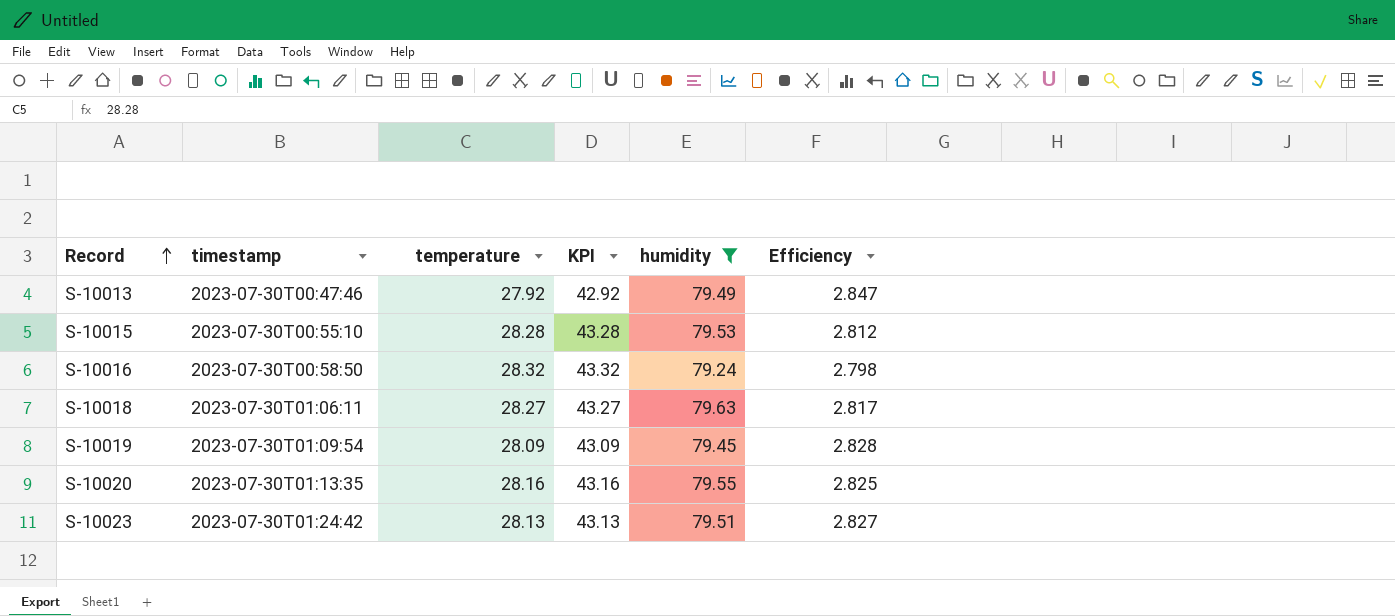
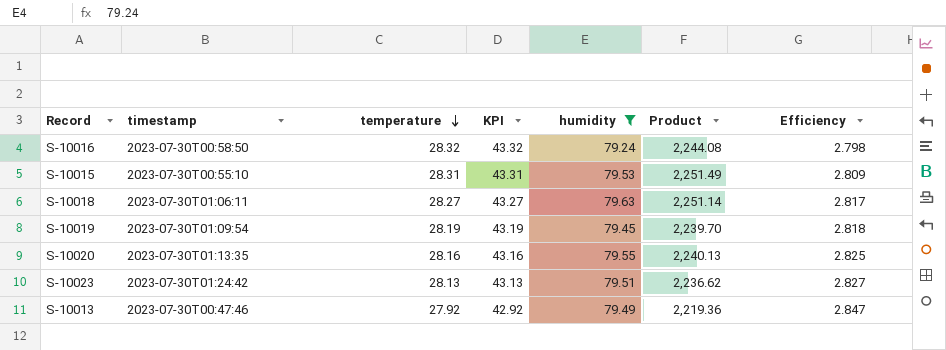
row order: Record ascending -> temperature descending
column Product | formula: none -> [temperature] * [humidity]
S-10015 | temperature: 28.28 -> 28.31
S-10015 | KPI: 43.28 -> 43.31
S-10015 | Efficiency: 2.812 -> 2.809
S-10019 | temperature: 28.09 -> 28.19
S-10019 | KPI: 43.09 -> 43.19
S-10019 | Efficiency: 2.828 -> 2.818

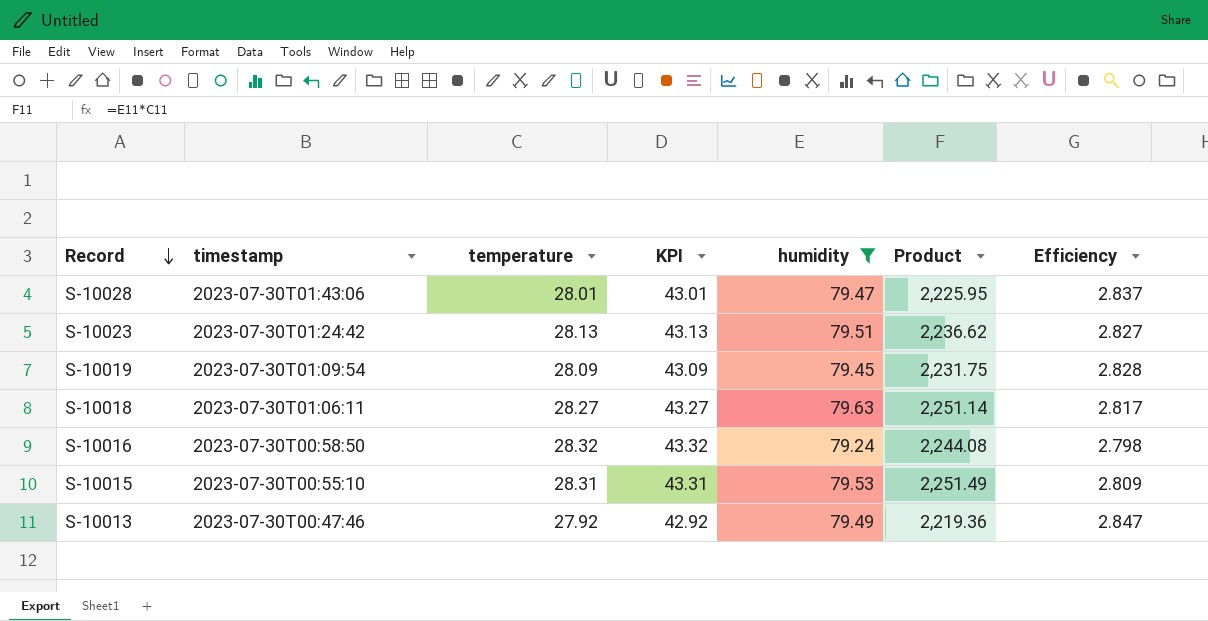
row order: temperature descending -> Record descending
row S-10020: 2023-07-30T01:13:35 | 28.16 | 43.16 | 79.55 | 2,240.13 | 2.825 -> none
row S-10028: none -> 2023-07-30T01:43:06 | 28.01 | 43.01 | 79.47 | 2,225.95 | 2.837
S-10019 | temperature: 28.19 -> 28.09
S-10019 | KPI: 43.19 -> 43.09
S-10019 | Product: 2,239.70 -> 2,231.75
S-10019 | Efficiency: 2.818 -> 2.828

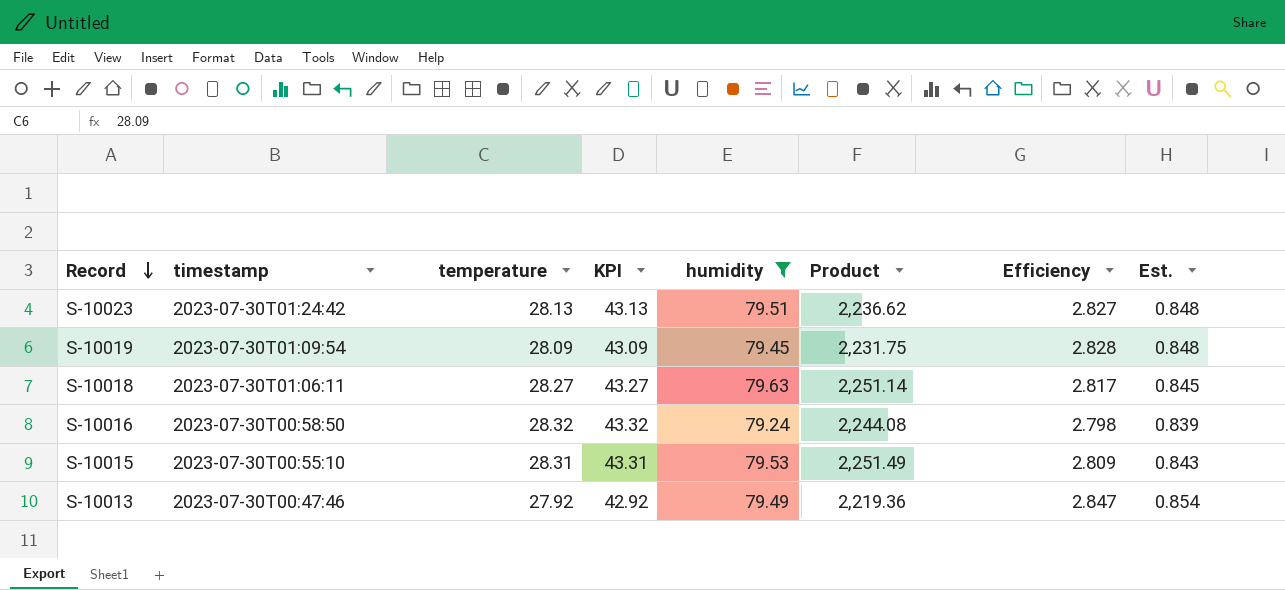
column Est. | formula: none -> [Efficiency] * 0.3
row S-10028: 2023-07-30T01:43:06 | 28.01 | 43.01 | 79.47 | 2,225.95 | 2.837 -> none

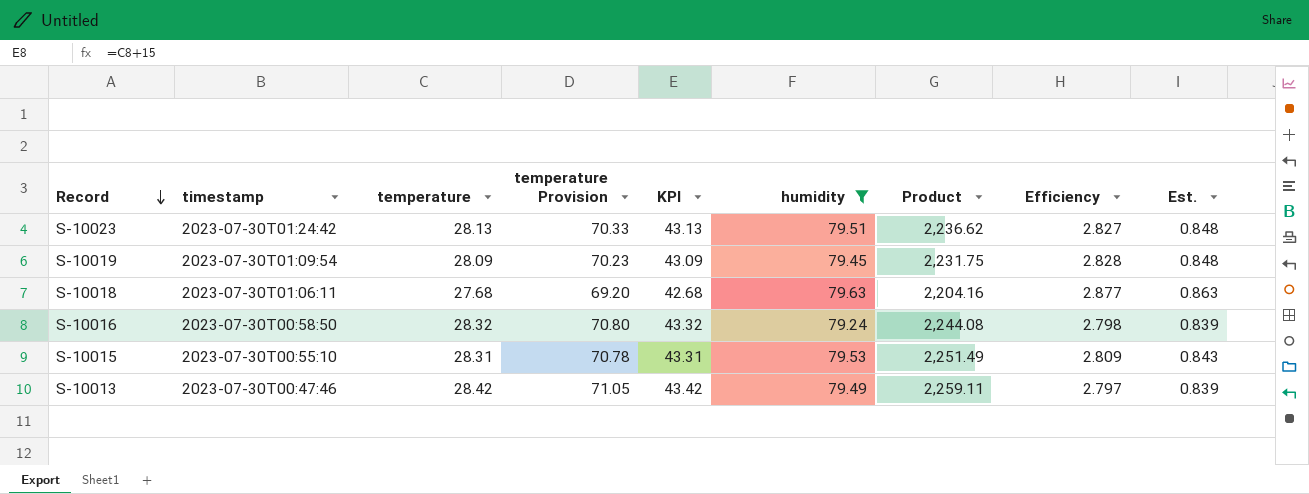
column temperature Provision | formula: none -> [temperature] * 2.5
S-10018 | temperature: 28.27 -> 27.68
S-10018 | KPI: 43.27 -> 42.68
S-10018 | Product: 2,251.14 -> 2,204.16
S-10018 | Efficiency: 2.817 -> 2.877
S-10018 | Est.: 0.845 -> 0.863
S-10013 | temperature: 27.92 -> 28.42
S-10013 | KPI: 42.92 -> 43.42
S-10013 | Product: 2,219.36 -> 2,259.11
S-10013 | Efficiency: 2.847 -> 2.797
S-10013 | Est.: 0.854 -> 0.839

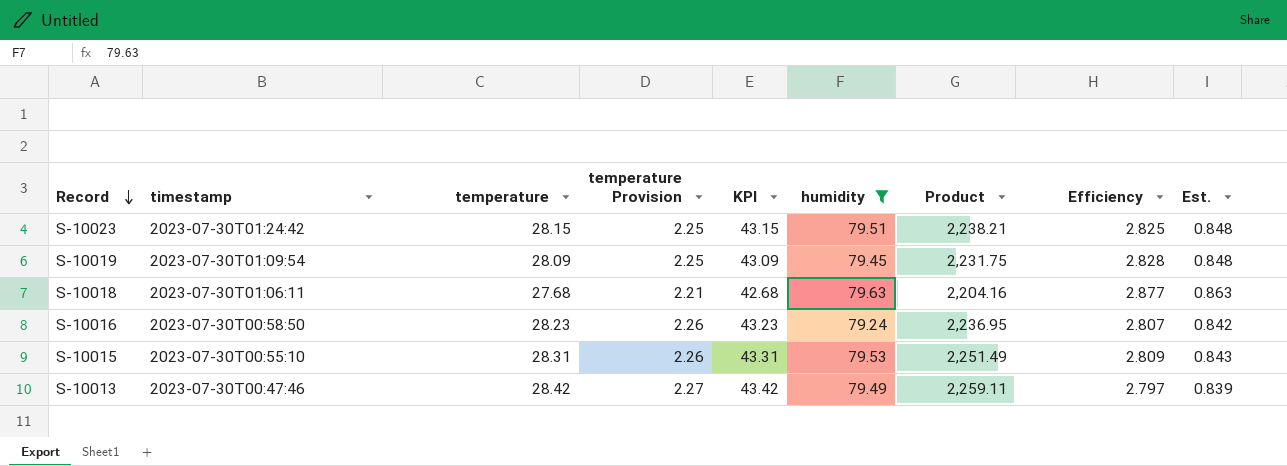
column temperature Provision | formula: [temperature] * 2.5 -> [temperature] * 0.08
S-10023 | temperature: 28.13 -> 28.15
S-10023 | KPI: 43.13 -> 43.15
S-10023 | Product: 2,236.62 -> 2,238.21
S-10023 | Efficiency: 2.827 -> 2.825
S-10016 | temperature: 28.32 -> 28.23
S-10016 | KPI: 43.32 -> 43.23
S-10016 | Product: 2,244.08 -> 2,236.95
S-10016 | Efficiency: 2.798 -> 2.807
S-10016 | Est.: 0.839 -> 0.842

